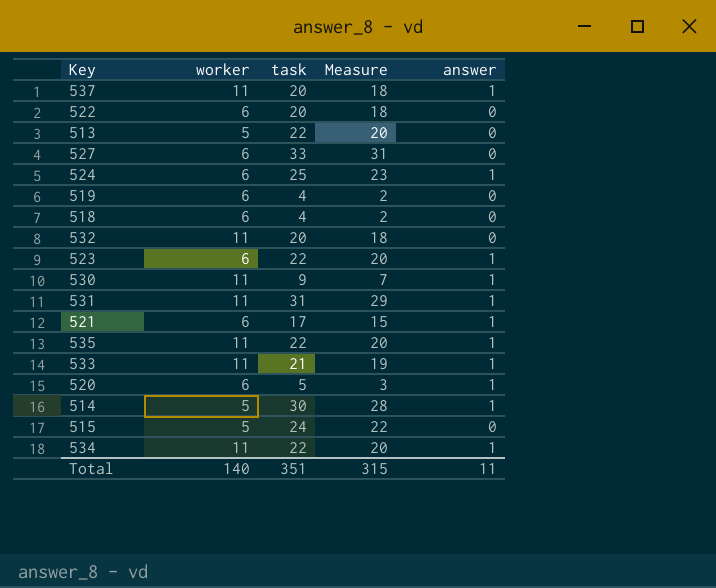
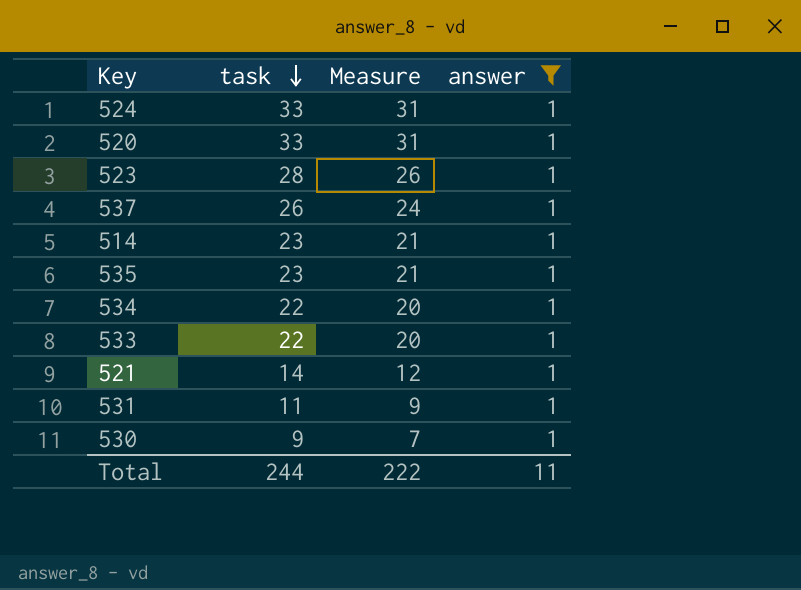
filter: none -> answer = 1
row order: none -> task descending
column worker | position: 2 -> none
524 | task: 25 -> 33
524 | Measure: 23 -> 31
520 | task: 5 -> 33
520 | Measure: 3 -> 31
523 | task: 22 -> 28
523 | Measure: 20 -> 26
537 | task: 20 -> 26
537 | Measure: 18 -> 24
514 | task: 30 -> 23
514 | Measure: 28 -> 21
535 | task: 22 -> 23
535 | Measure: 20 -> 21
533 | task: 21 -> 22
533 | Measure: 19 -> 20
521 | task: 17 -> 14
521 | Measure: 15 -> 12
531 | task: 31 -> 11
531 | Measure: 29 -> 9
Total | task: 351 -> 244
Total | Measure: 315 -> 222

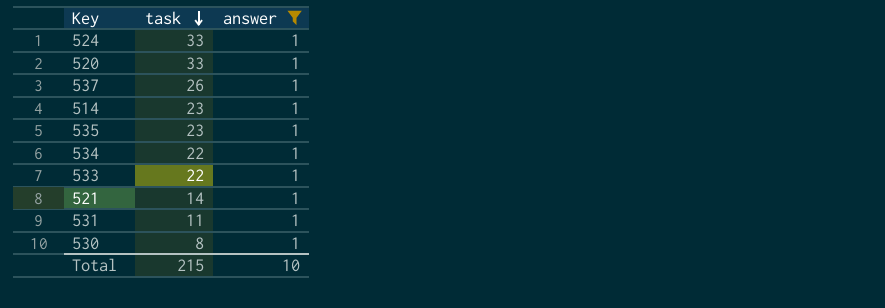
column Measure | formula: [task] - 2 -> none
row 523: 28 | 26 | 1 -> none
530 | task: 9 -> 8
Total | task: 244 -> 215
Total | answer: 11 -> 10

